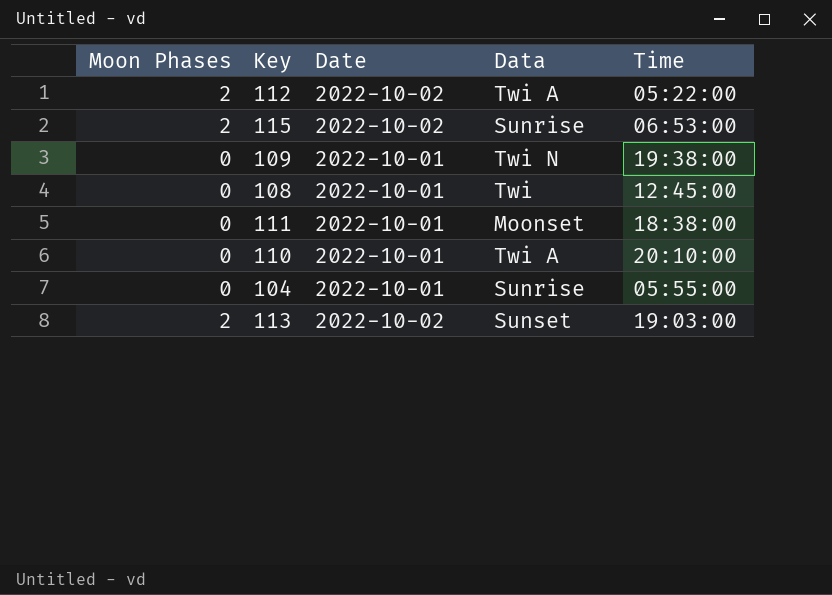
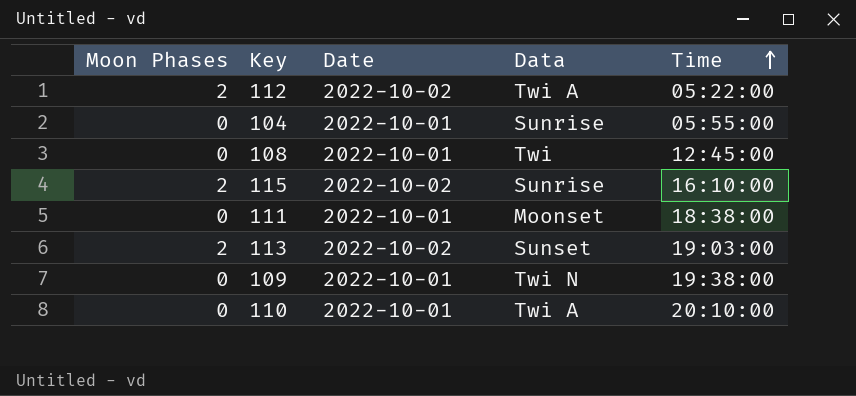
row order: none -> Time ascending
115 | Time: 06:53:00 -> 16:10:00

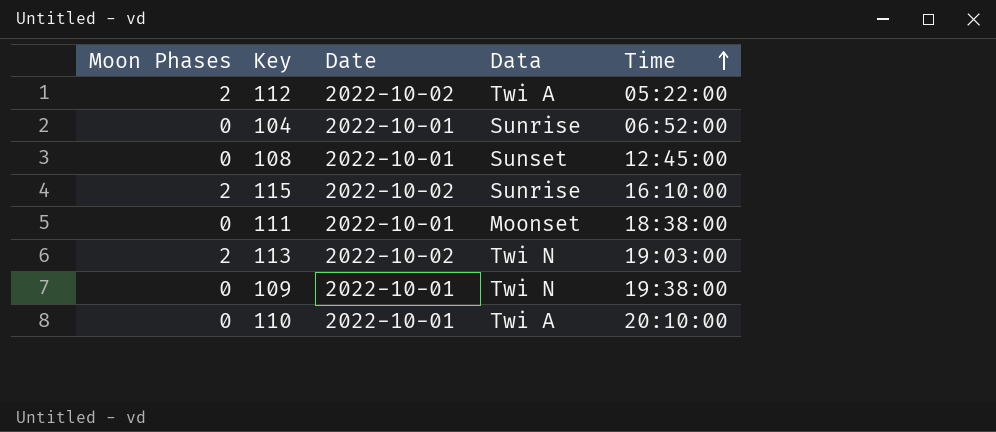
104 | Time: 05:55:00 -> 06:52:00
108 | Data: Twi -> Sunset
113 | Data: Sunset -> Twi N

